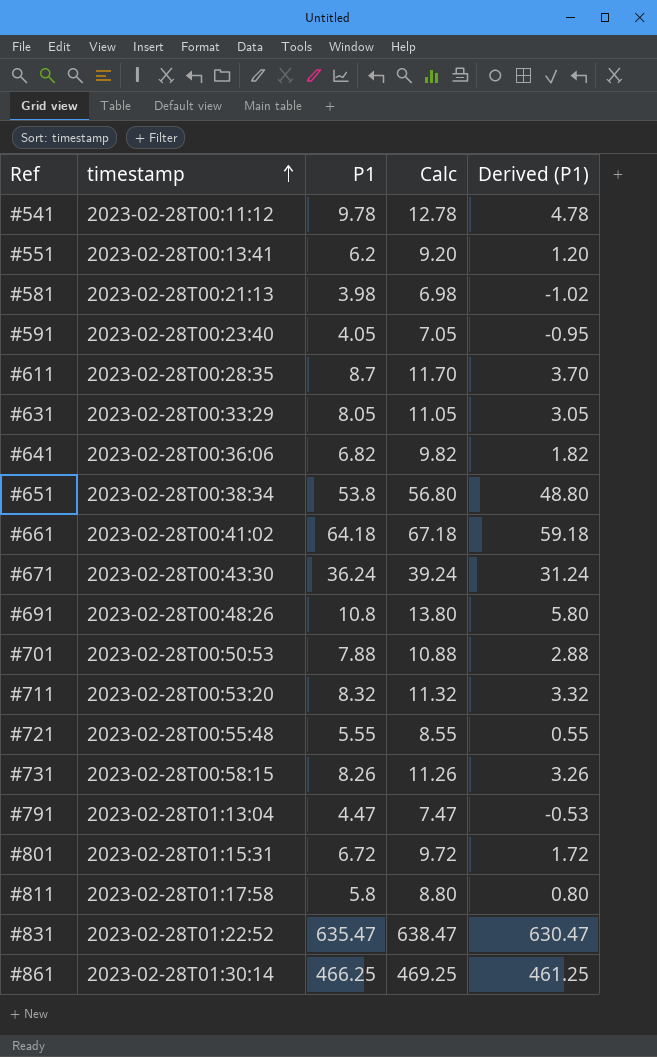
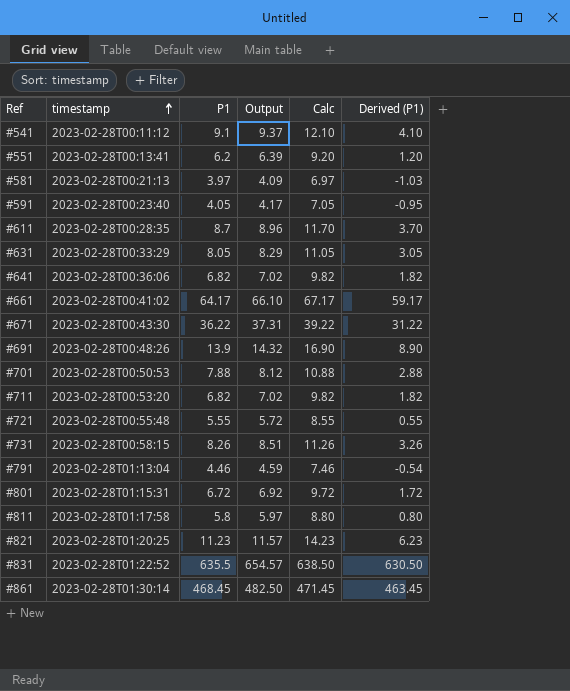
column Output | formula: none -> [P1] * 1.03
row #651: 2023-02-28T00:38:34 | 53.8 | 56.80 | 48.80 -> none
#541 | P1: 9.78 -> 9.1
#541 | Calc: 12.78 -> 12.10
#541 | Derived (P1): 4.78 -> 4.10
#581 | P1: 3.98 -> 3.97
#581 | Calc: 6.98 -> 6.97
#581 | Derived (P1): -1.02 -> -1.03
#661 | P1: 64.18 -> 64.17
#661 | Calc: 67.18 -> 67.17
#661 | Derived (P1): 59.18 -> 59.17
#671 | P1: 36.24 -> 36.22
#671 | Calc: 39.24 -> 39.22
#671 | Derived (P1): 31.24 -> 31.22
#691 | P1: 10.8 -> 13.9
#691 | Calc: 13.80 -> 16.90
#691 | Derived (P1): 5.80 -> 8.90
#711 | P1: 8.32 -> 6.82
#711 | Calc: 11.32 -> 9.82
#711 | Derived (P1): 3.32 -> 1.82
#791 | P1: 4.47 -> 4.46
#791 | Calc: 7.47 -> 7.46
#791 | Derived (P1): -0.53 -> -0.54
row #821: none -> 2023-02-28T01:20:25 | 11.23 | 11.57 | 14.23 | 6.23
#831 | P1: 635.47 -> 635.5
#831 | Calc: 638.47 -> 638.50
#831 | Derived (P1): 630.47 -> 630.50
#861 | P1: 466.25 -> 468.45
#861 | Calc: 469.25 -> 471.45
#861 | Derived (P1): 461.25 -> 463.45

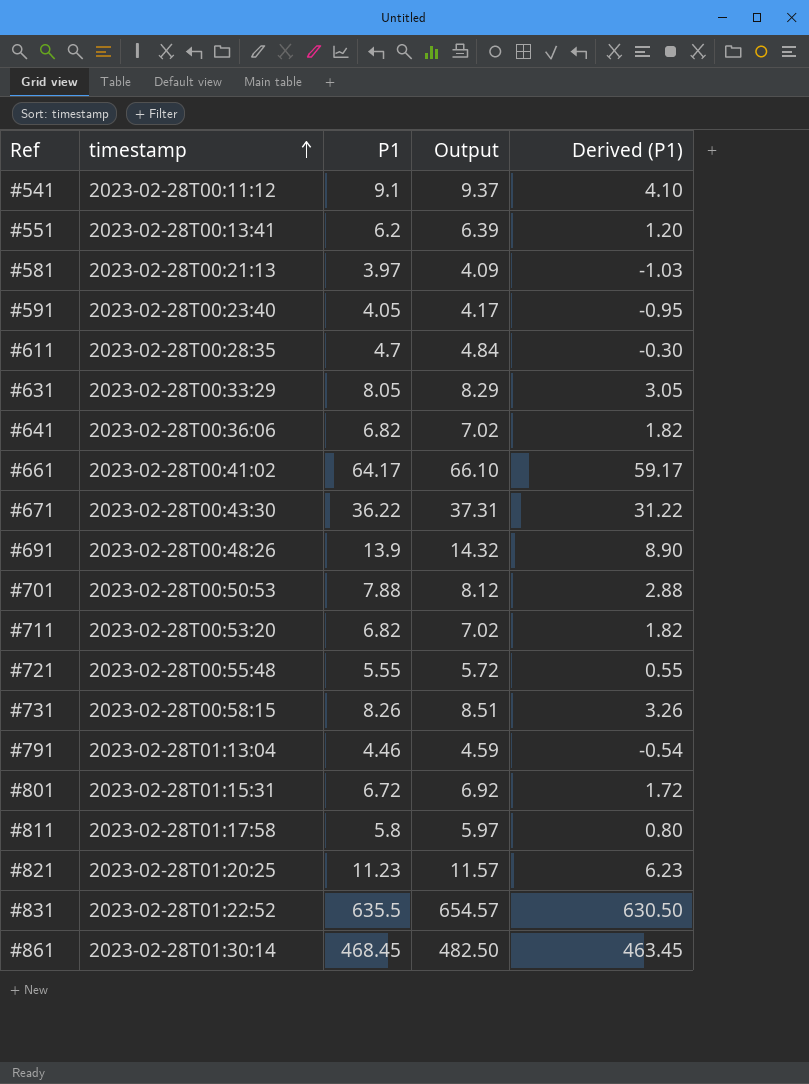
column Calc | formula: [P1] + 3 -> none
#611 | P1: 8.7 -> 4.7
#611 | Output: 8.96 -> 4.84
#611 | Derived (P1): 3.70 -> -0.30

